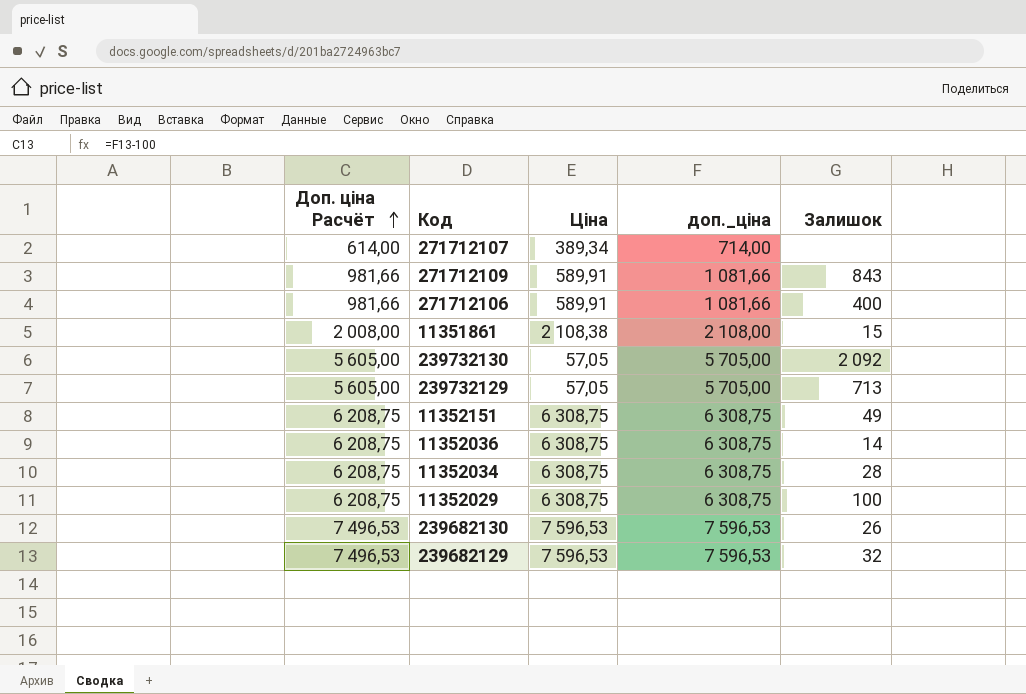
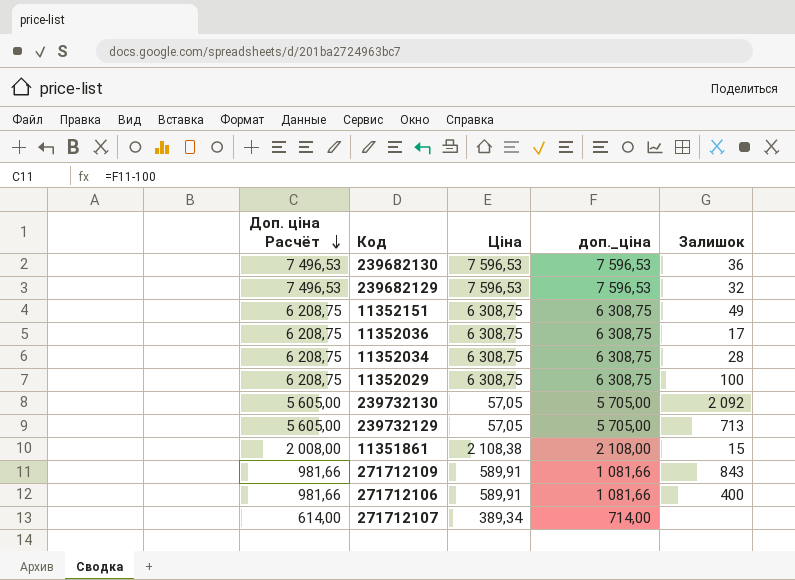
row order: Доп. ціна Расчёт ascending -> Доп. ціна Расчёт descending
239682130 | Залишок: 26 -> 36
11352036 | Залишок: 14 -> 17

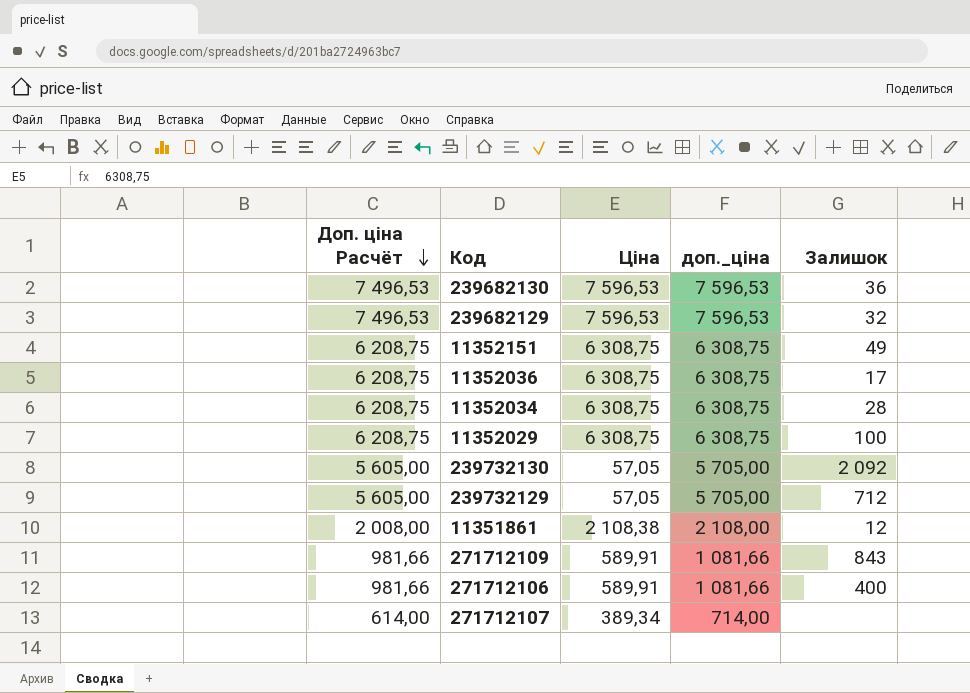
239732129 | Залишок: 713 -> 712
11351861 | Залишок: 15 -> 12

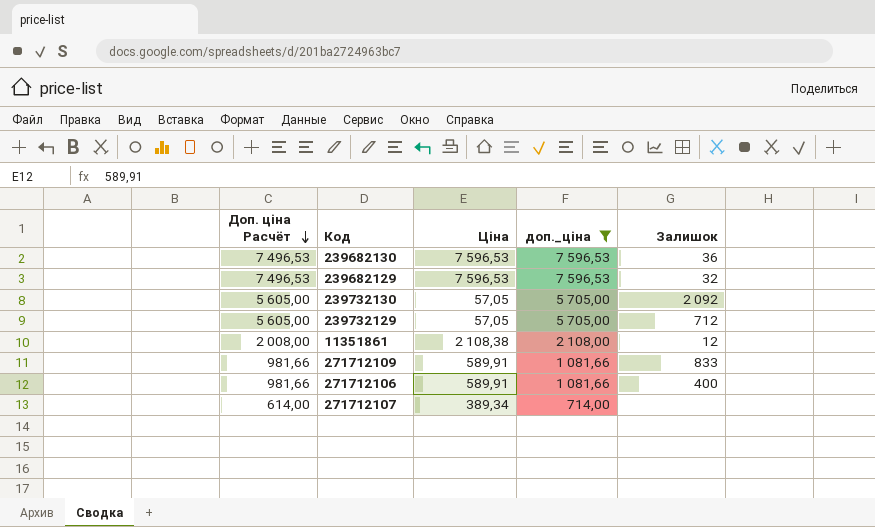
filter: none -> доп._ціна != 6 308,75
271712109 | Залишок: 843 -> 833

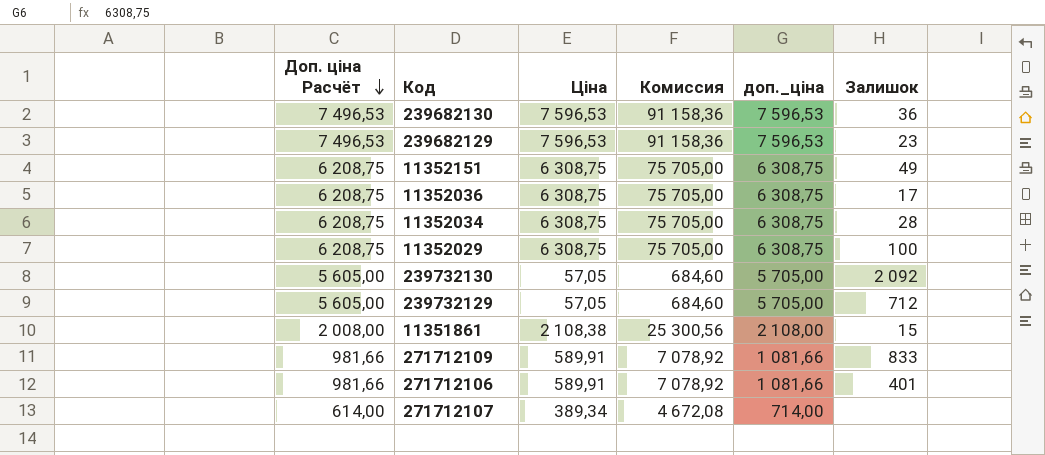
filter: доп._ціна != 6 308,75 -> none
column Комиссия | formula: none -> [Ціна] * 12
239682129 | Залишок: 32 -> 23
11351861 | Залишок: 12 -> 15
271712106 | Залишок: 400 -> 401

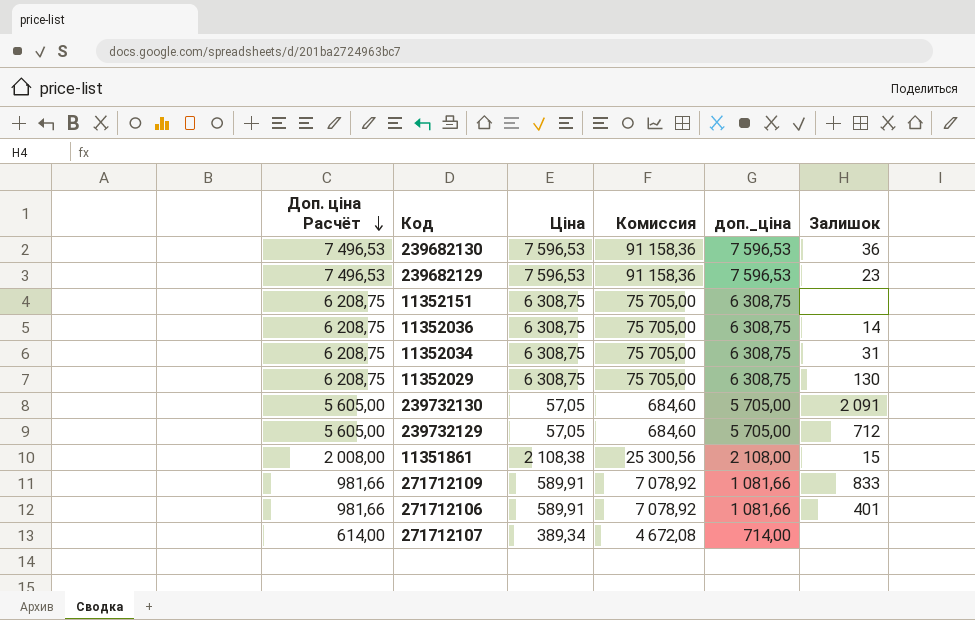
11352151 | Залишок: 49 -> none
11352036 | Залишок: 17 -> 14
11352034 | Залишок: 28 -> 31
11352029 | Залишок: 100 -> 130
239732130 | Залишок: 2 092 -> 2 091

